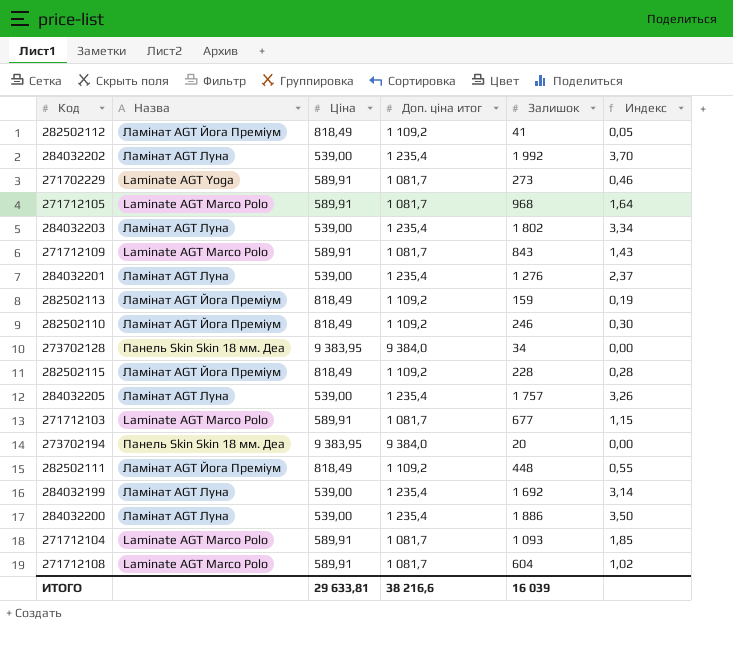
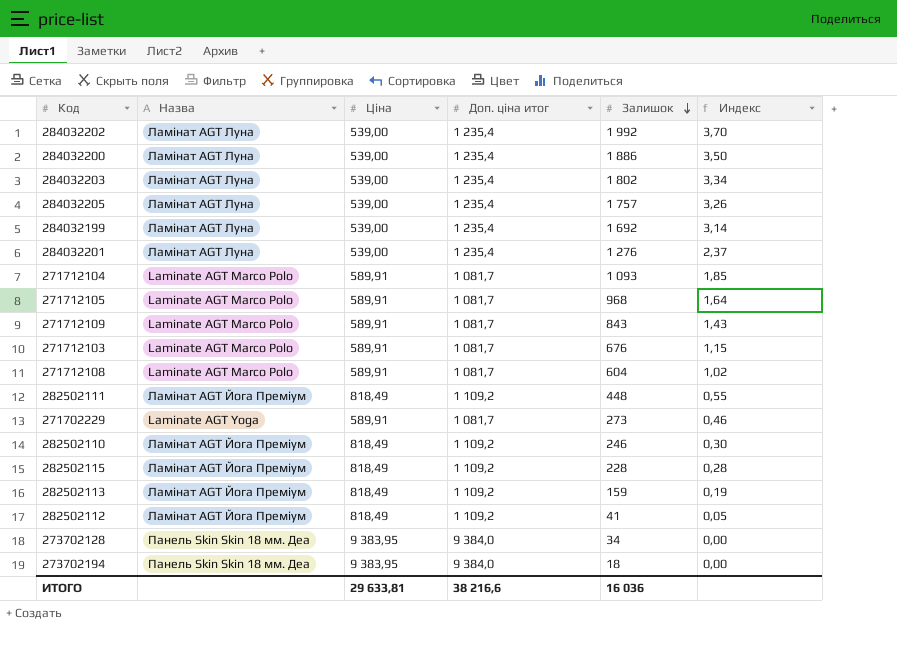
row order: none -> Залишок descending
271712103 | Залишок: 677 -> 676
273702194 | Залишок: 20 -> 18
ИТОГО | Залишок: 16 039 -> 16 036

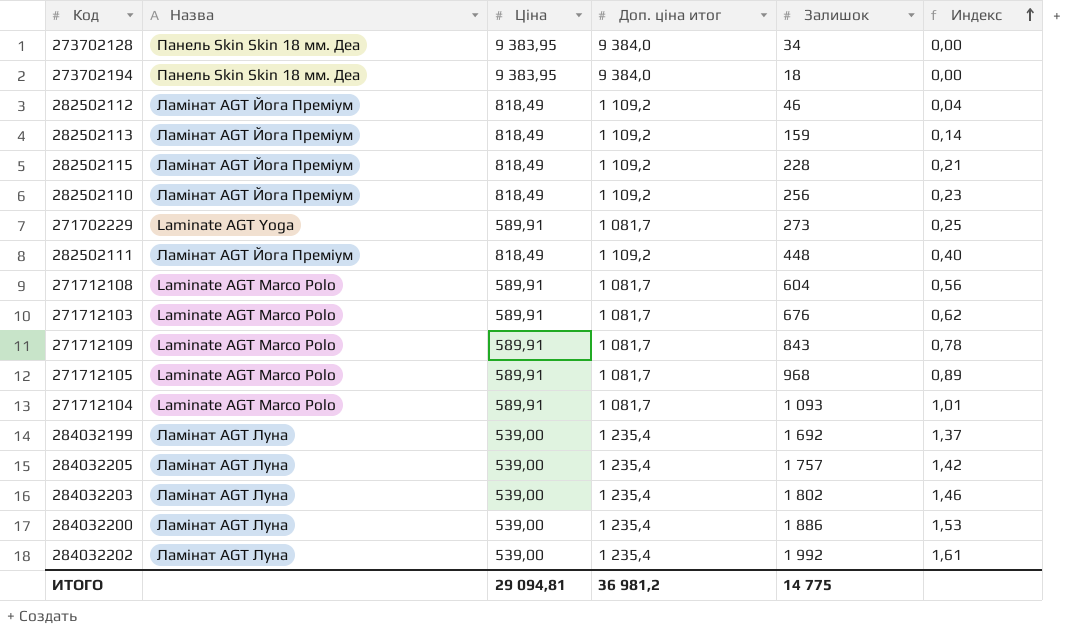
row order: Залишок descending -> Индекс ascending
column Индекс | formula: [Залишок] / [Ціна] -> [Залишок] / [Доп. ціна итог]
row 284032201: Ламінат AGT Луна | 539,00 | 1 235,4 | 1 276 | 2,37 -> none
282502112 | Залишок: 41 -> 46
282502110 | Залишок: 246 -> 256
ИТОГО | Ціна: 29 633,81 -> 29 094,81
ИТОГО | Доп. ціна итог: 38 216,6 -> 36 981,2
ИТОГО | Залишок: 16 036 -> 14 775

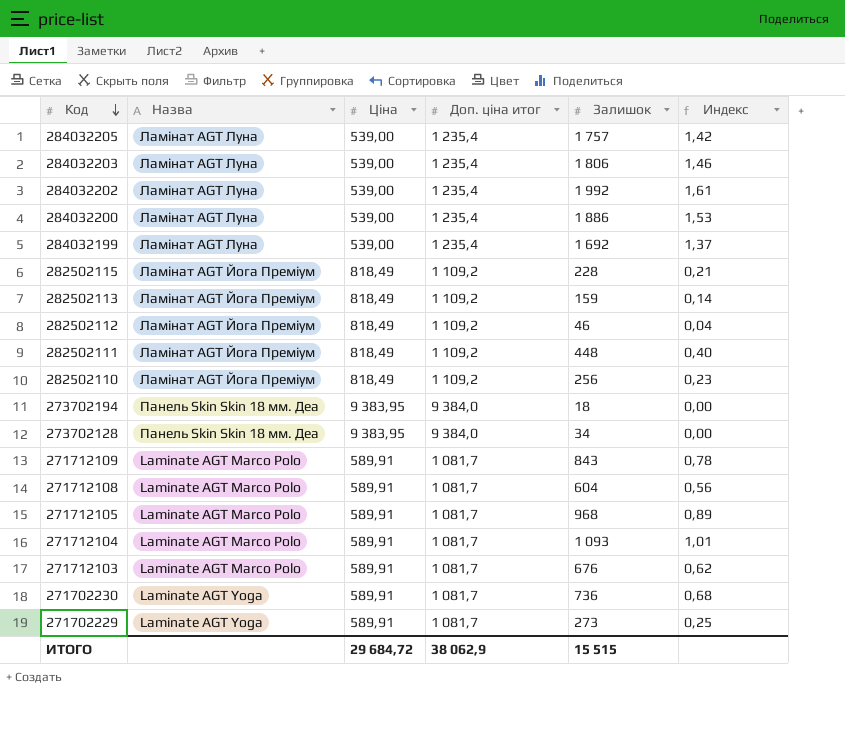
row order: Индекс ascending -> Код descending
284032203 | Залишок: 1 802 -> 1 806
row 271702230: none -> Laminate AGT Yoga | 589,91 | 1 081,7 | 736 | 0,68
ИТОГО | Ціна: 29 094,81 -> 29 684,72
ИТОГО | Доп. ціна итог: 36 981,2 -> 38 062,9
ИТОГО | Залишок: 14 775 -> 15 515

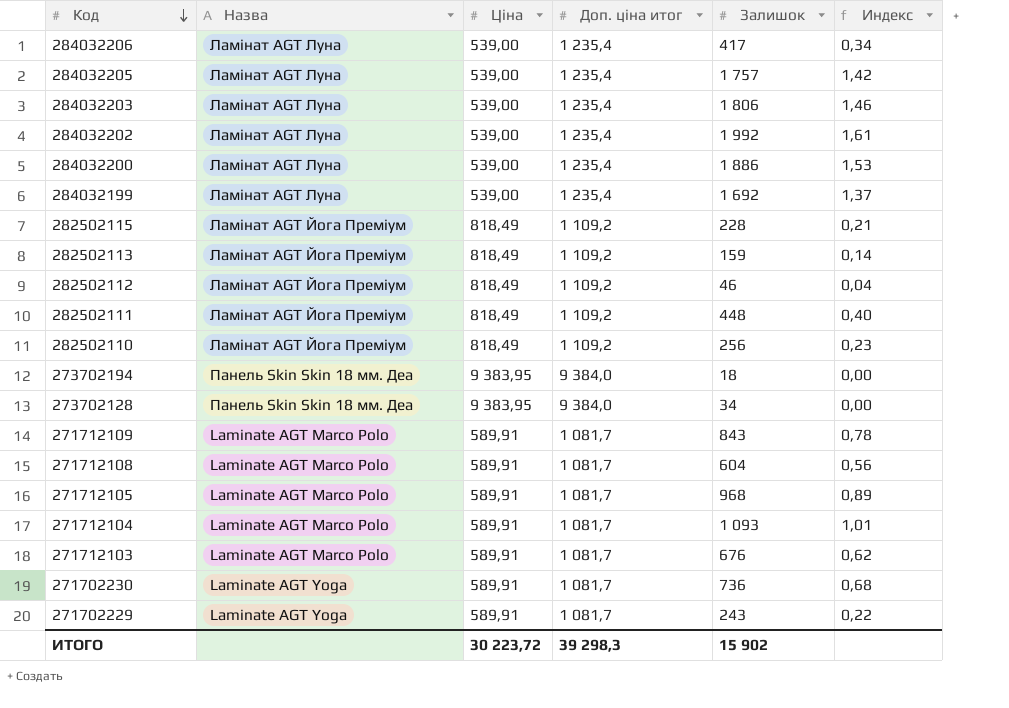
row 284032206: none -> Ламінат AGT Луна | 539,00 | 1 235,4 | 417 | 0,34
271702229 | Залишок: 273 -> 243
271702229 | Индекс: 0,25 -> 0,22
ИТОГО | Ціна: 29 684,72 -> 30 223,72
ИТОГО | Доп. ціна итог: 38 062,9 -> 39 298,3
ИТОГО | Залишок: 15 515 -> 15 902

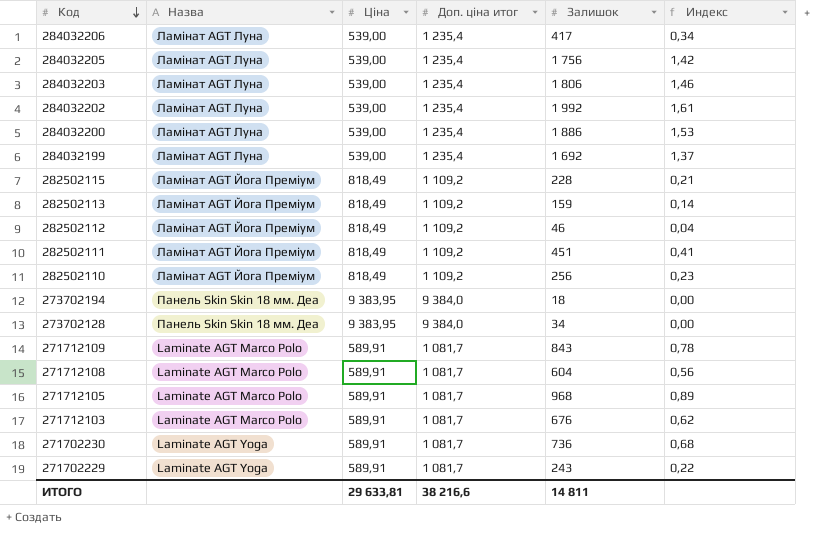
row 271712104: Laminate AGT Marco Polo | 589,91 | 1 081,7 | 1 093 | 1,01 -> none
284032205 | Залишок: 1 757 -> 1 756
282502111 | Залишок: 448 -> 451
282502111 | Индекс: 0,40 -> 0,41
ИТОГО | Ціна: 30 223,72 -> 29 633,81
ИТОГО | Доп. ціна итог: 39 298,3 -> 38 216,6
ИТОГО | Залишок: 15 902 -> 14 811

